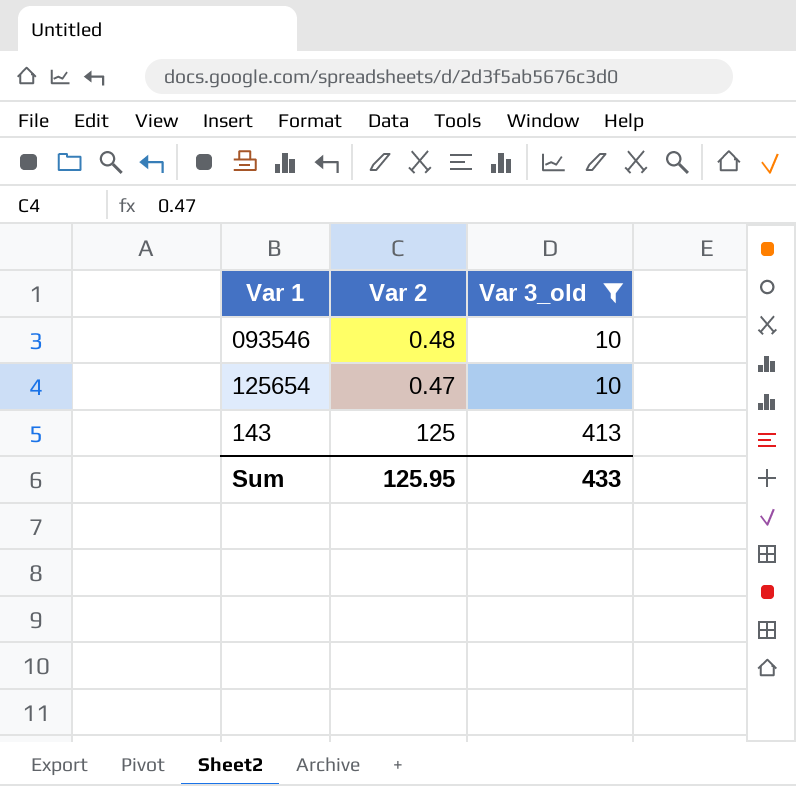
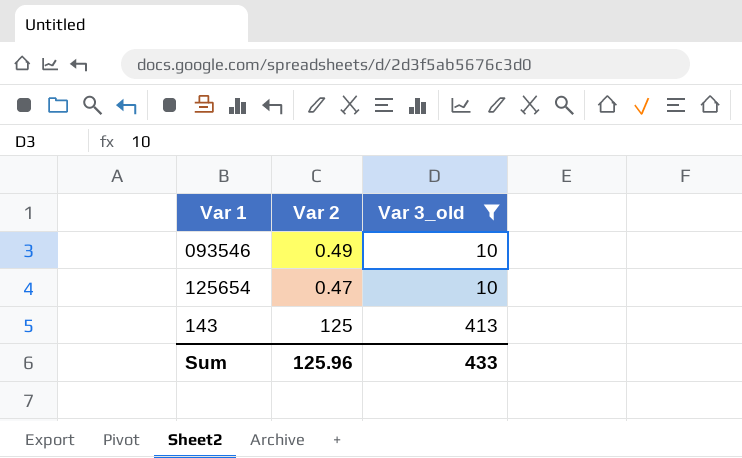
093546 | Var 2: 0.48 -> 0.49
Sum | Var 2: 125.95 -> 125.96

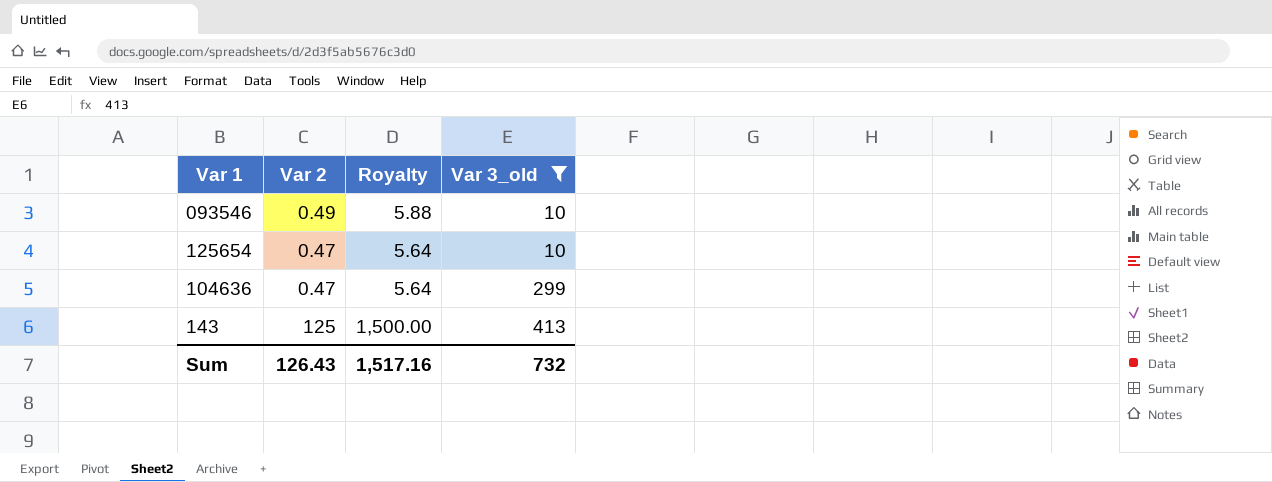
column Royalty | formula: none -> [Var 2] * 12
row 104636: none -> 0.47 | 5.64 | 299
Sum | Var 2: 125.96 -> 126.43
Sum | Var 3_old: 433 -> 732

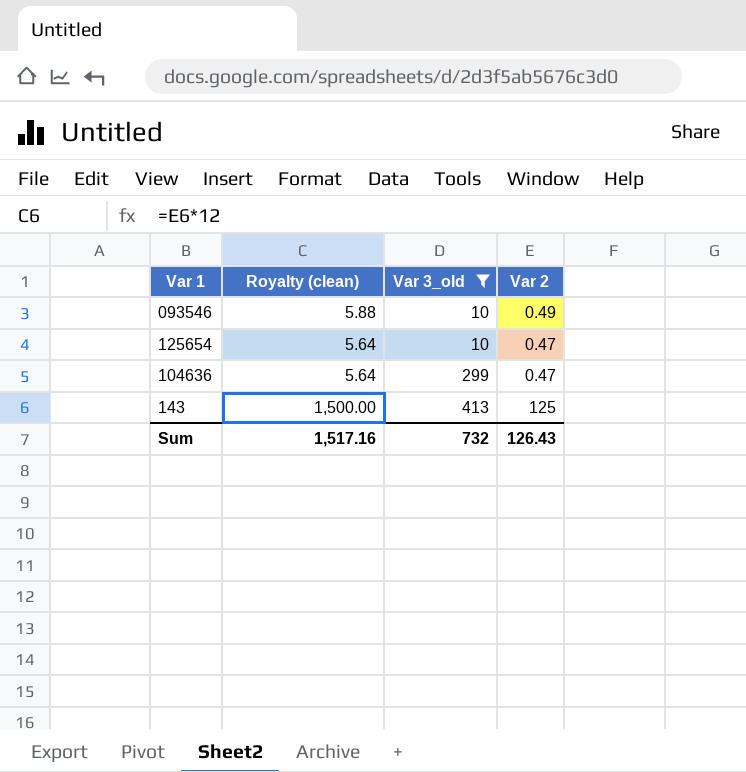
column name: Royalty -> Royalty (clean)
column Var 2 | position: 2 -> 4

